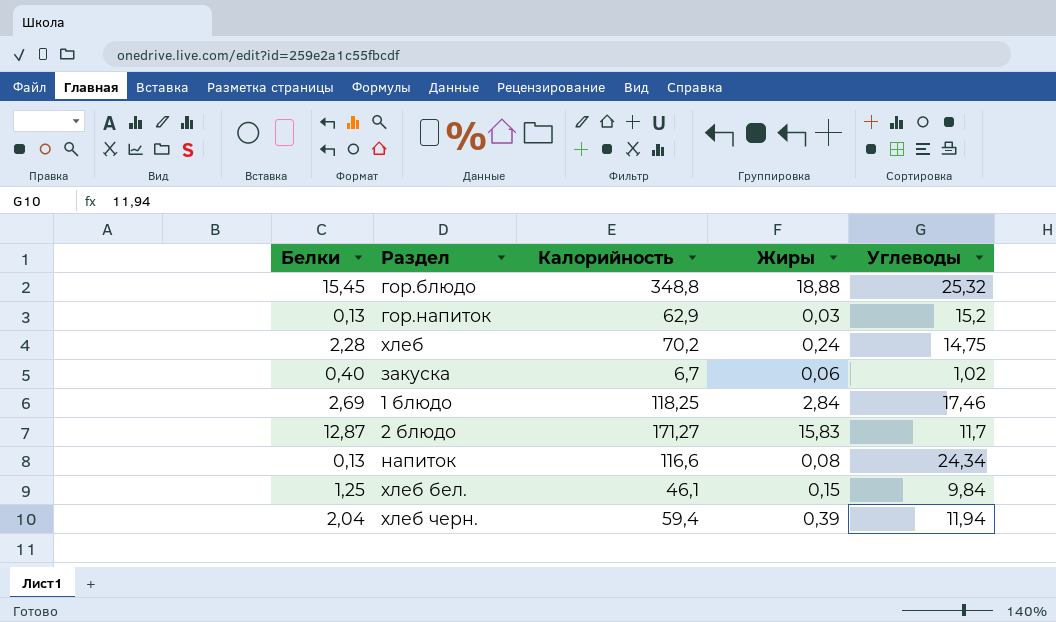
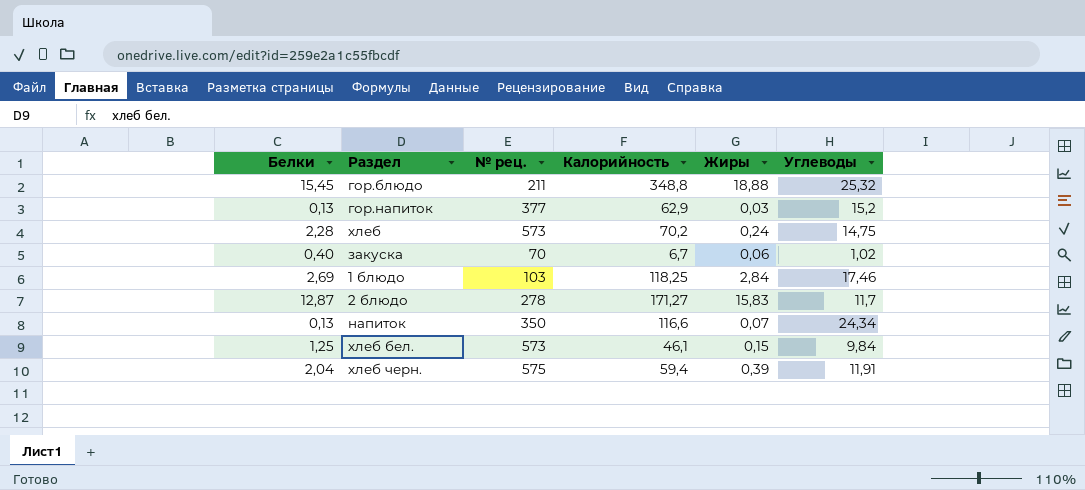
column № рец. | position: none -> 3
напиток | Жиры: 0,08 -> 0,07
хлеб черн. | Углеводы: 11,94 -> 11,91

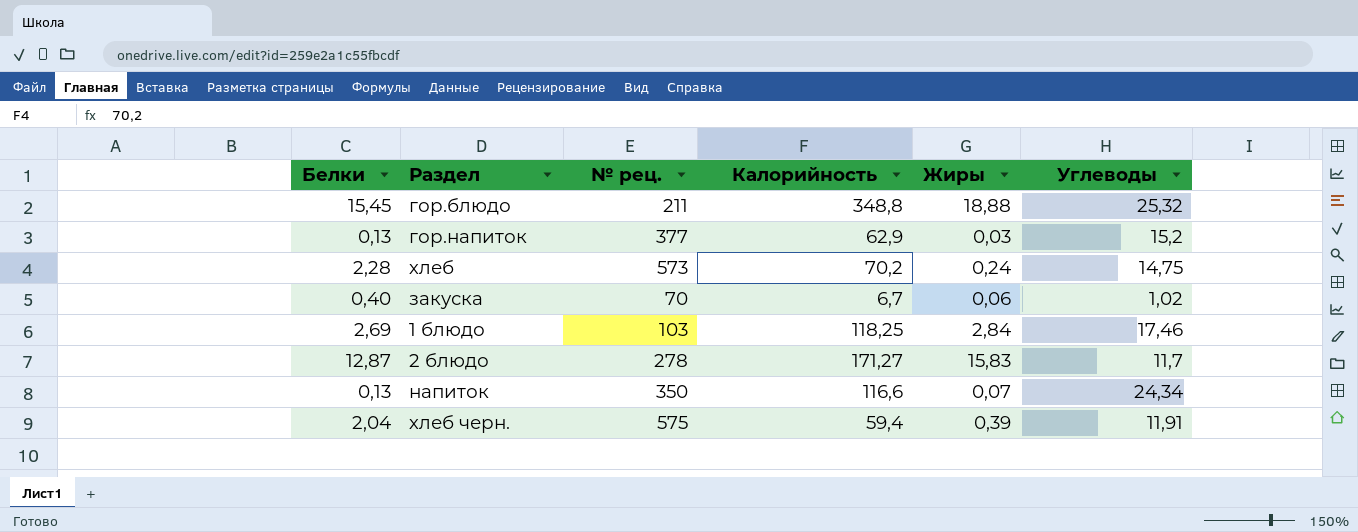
row хлеб бел.: 1,25 | 573 | 46,1 | 0,15 | 9,84 -> none

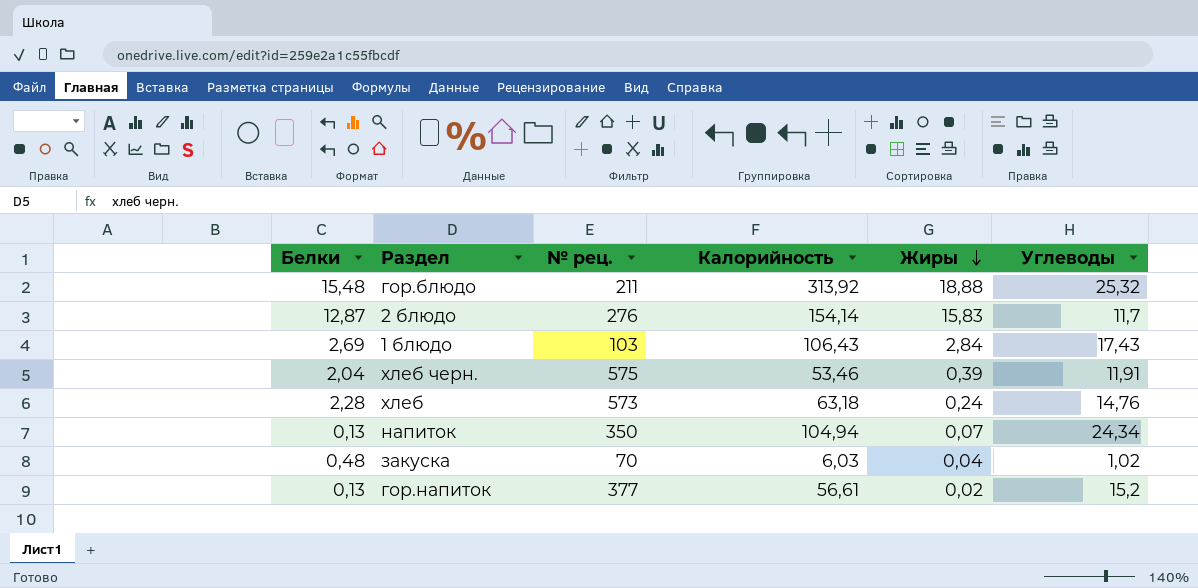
row order: none -> Жиры descending
гор.блюдо | Белки: 15,45 -> 15,48
гор.блюдо | Калорийность: 348,8 -> 313,92
2 блюдо | № рец.: 278 -> 276
2 блюдо | Калорийность: 171,27 -> 154,14
1 блюдо | Калорийность: 118,25 -> 106,43
1 блюдо | Углеводы: 17,46 -> 17,43
хлеб черн. | Калорийность: 59,4 -> 53,46
хлеб | Калорийность: 70,2 -> 63,18
хлеб | Углеводы: 14,75 -> 14,76
напиток | Калорийность: 116,6 -> 104,94
закуска | Белки: 0,40 -> 0,48
закуска | Калорийность: 6,7 -> 6,03
закуска | Жиры: 0,06 -> 0,04
гор.напиток | Калорийность: 62,9 -> 56,61
гор.напиток | Жиры: 0,03 -> 0,02

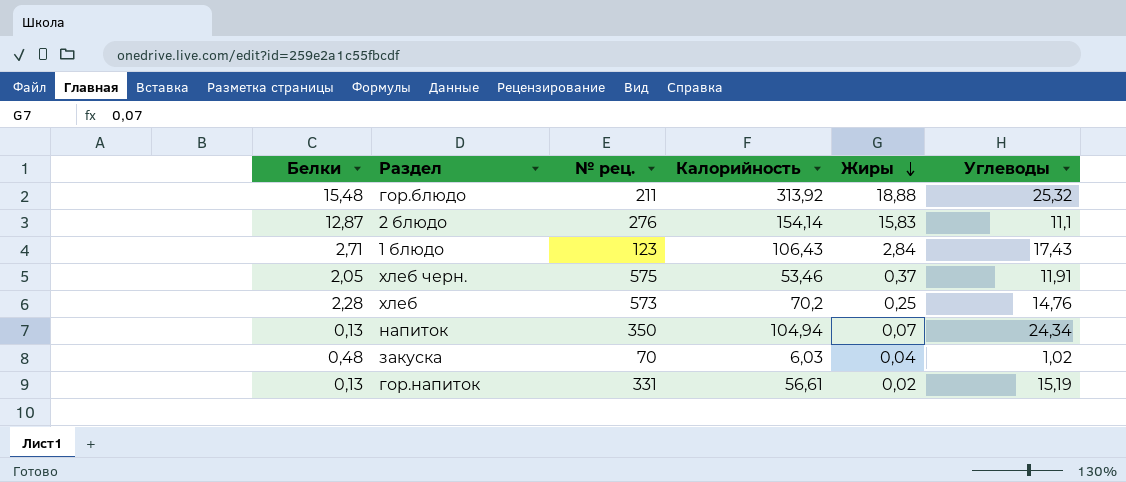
2 блюдо | Углеводы: 11,7 -> 11,1
1 блюдо | Белки: 2,69 -> 2,71
1 блюдо | № рец.: 103 -> 123
хлеб черн. | Белки: 2,04 -> 2,05
хлеб черн. | Жиры: 0,39 -> 0,37
хлеб | Калорийность: 63,18 -> 70,2
хлеб | Жиры: 0,24 -> 0,25
гор.напиток | № рец.: 377 -> 331
гор.напиток | Углеводы: 15,2 -> 15,19

